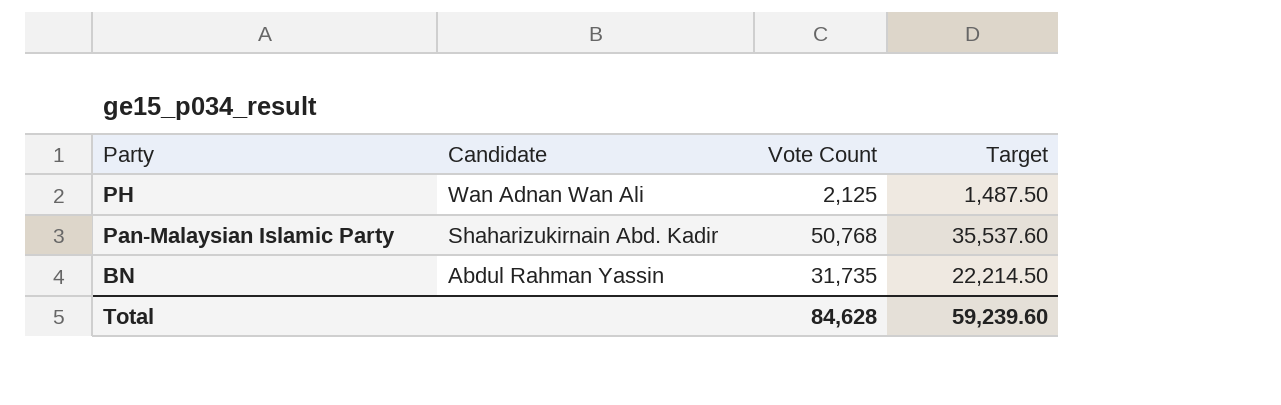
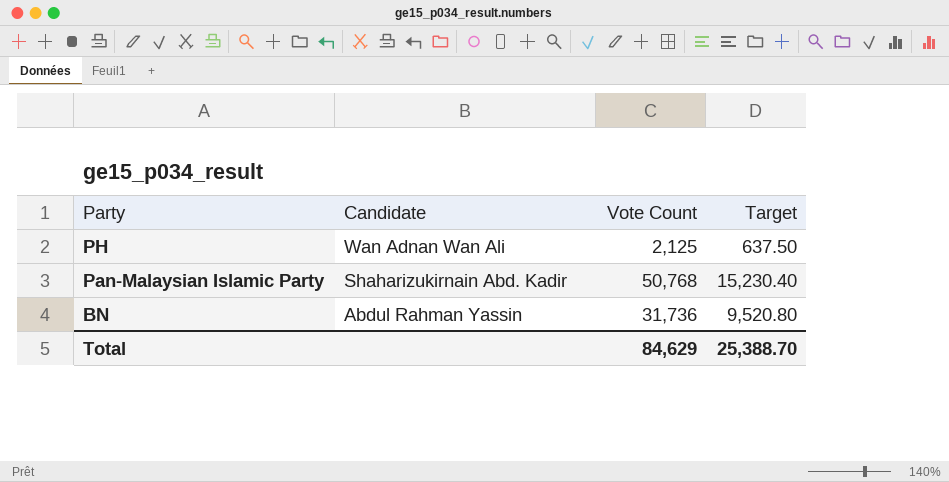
column Target | formula: [Vote Count] * 0.7 -> [Vote Count] * 0.3
BN | Vote Count: 31,735 -> 31,736
Total | Vote Count: 84,628 -> 84,629
Total | Target: 59,239.60 -> 25,388.70

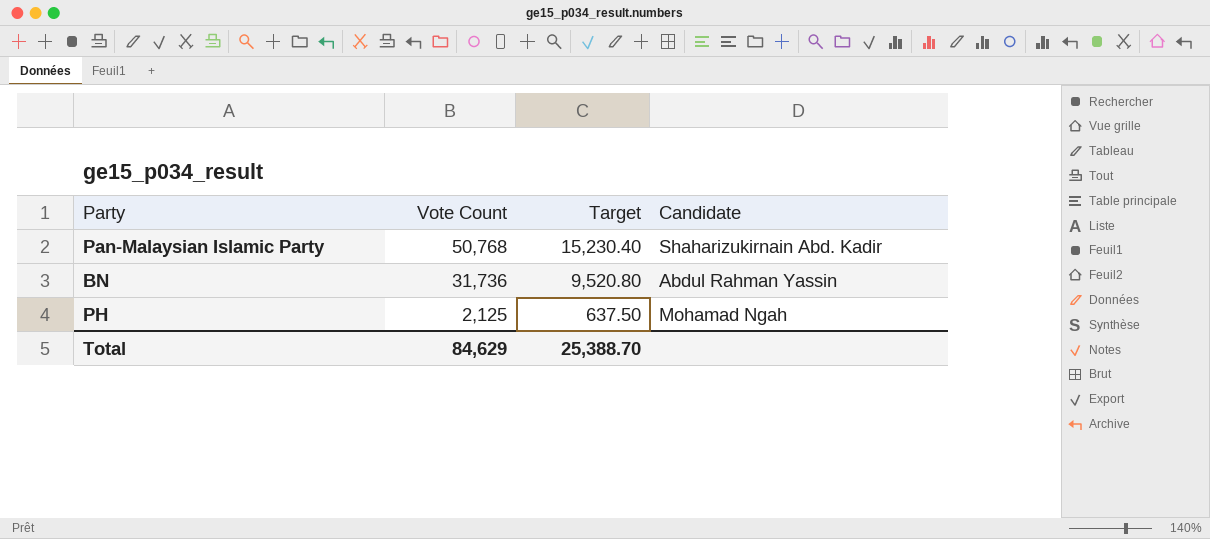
row order: Party descending -> Vote Count descending
column Candidate | position: 2 -> 4
PH | Candidate: Wan Adnan Wan Ali -> Mohamad Ngah

